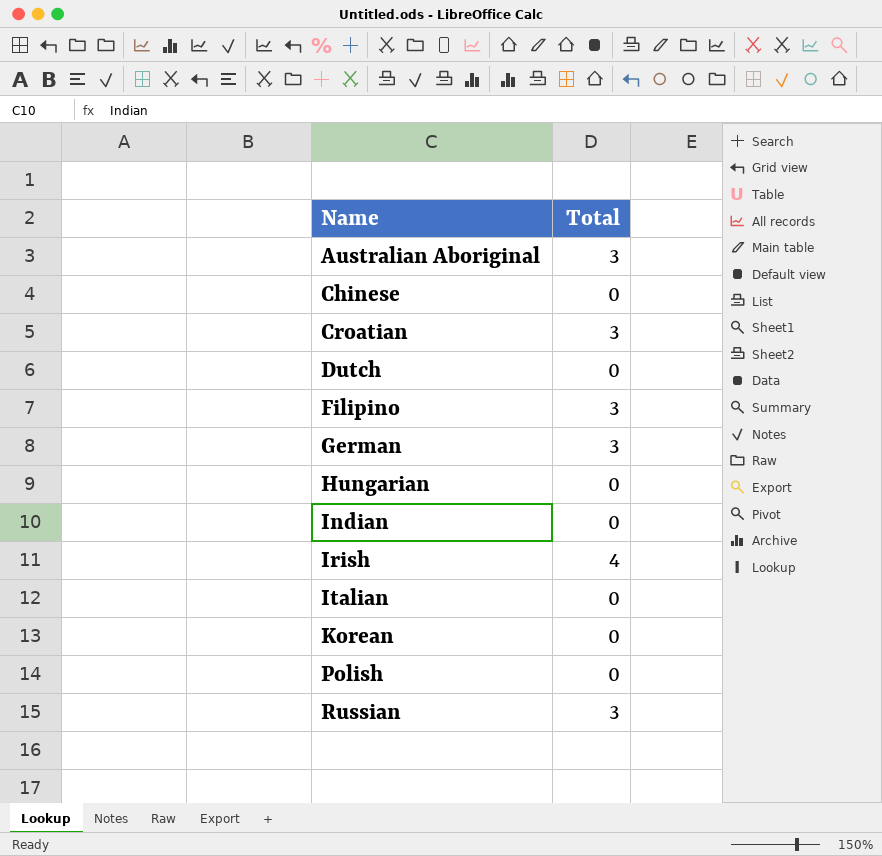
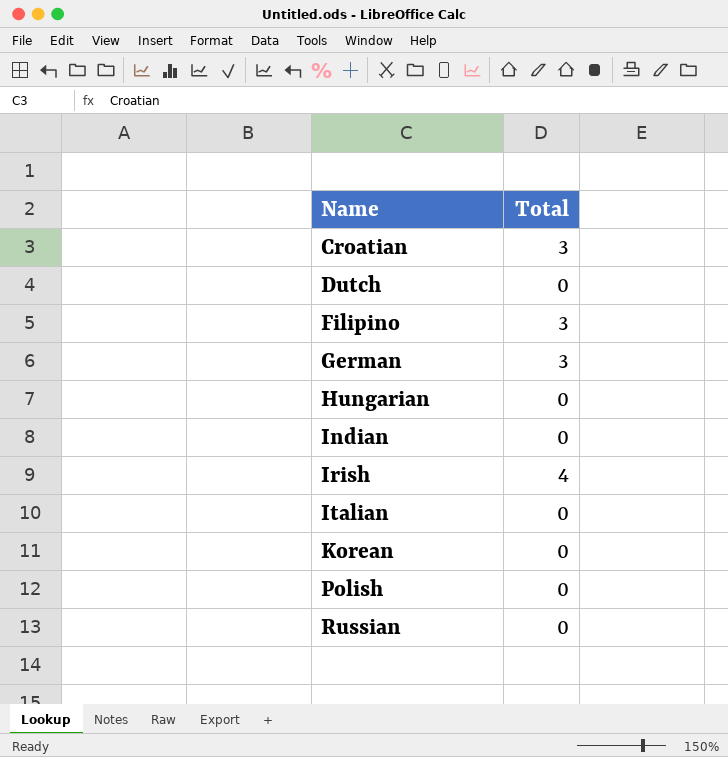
row Australian Aboriginal: 3 -> none
row Chinese: 0 -> none
Russian | Total: 3 -> 0

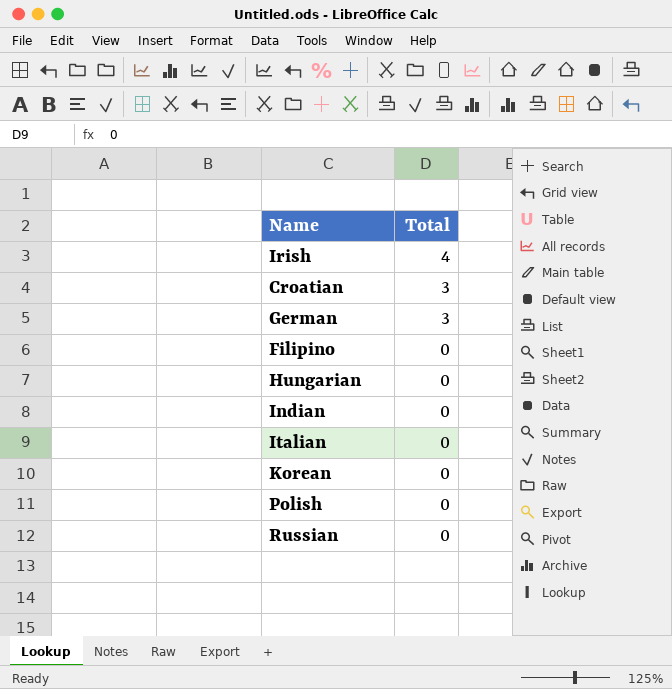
row order: Name ascending -> Total descending
row Dutch: 0 -> none
Filipino | Total: 3 -> 0

